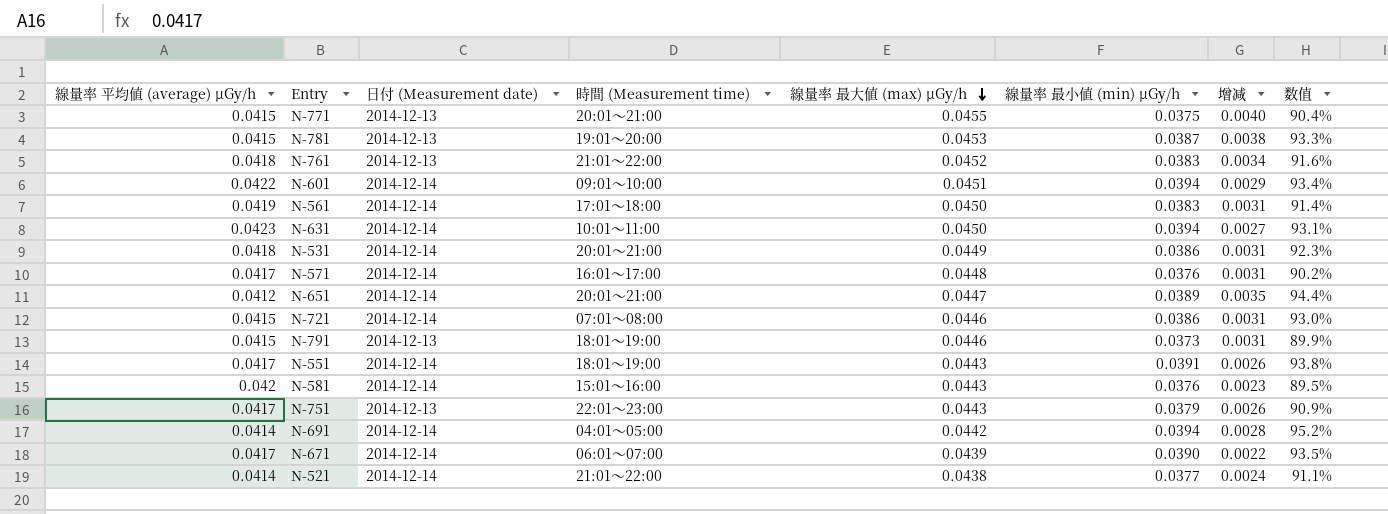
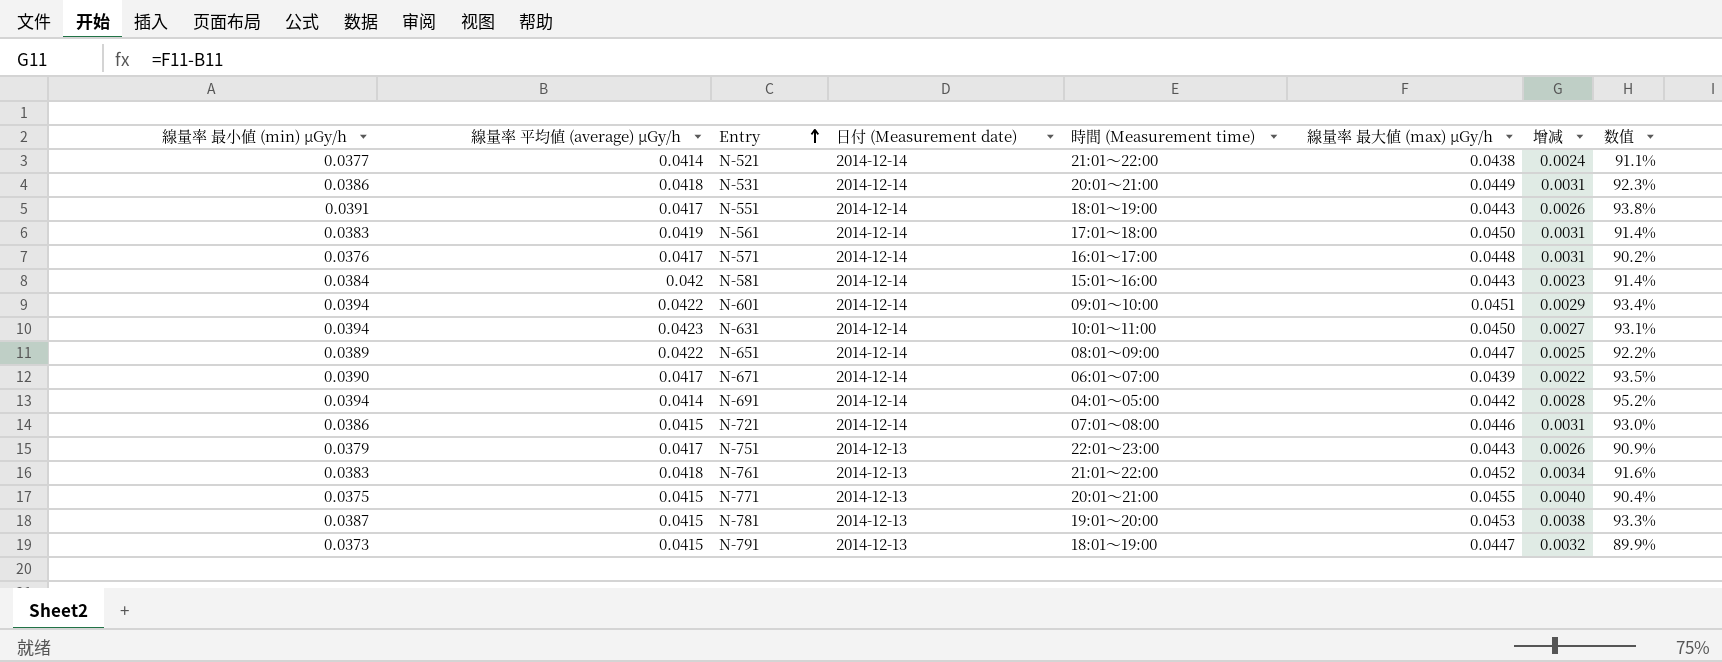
row order: 線量率 最大値 (max) μGy/h descending -> Entry ascending
column 線量率 最小値 (min) μGy/h | position: 6 -> 1
N-581 | 線量率 最小値 (min) μGy/h: 0.0376 -> 0.0384
N-581 | 数值: 89.5% -> 91.4%
N-651 | 線量率 平均値 (average) μGy/h: 0.0412 -> 0.0422
N-651 | 時間 (Measurement time): 20:01～21:00 -> 08:01～09:00
N-651 | 增减: 0.0035 -> 0.0025
N-651 | 数值: 94.4% -> 92.2%
N-791 | 線量率 最大値 (max) μGy/h: 0.0446 -> 0.0447
N-791 | 增减: 0.0031 -> 0.0032

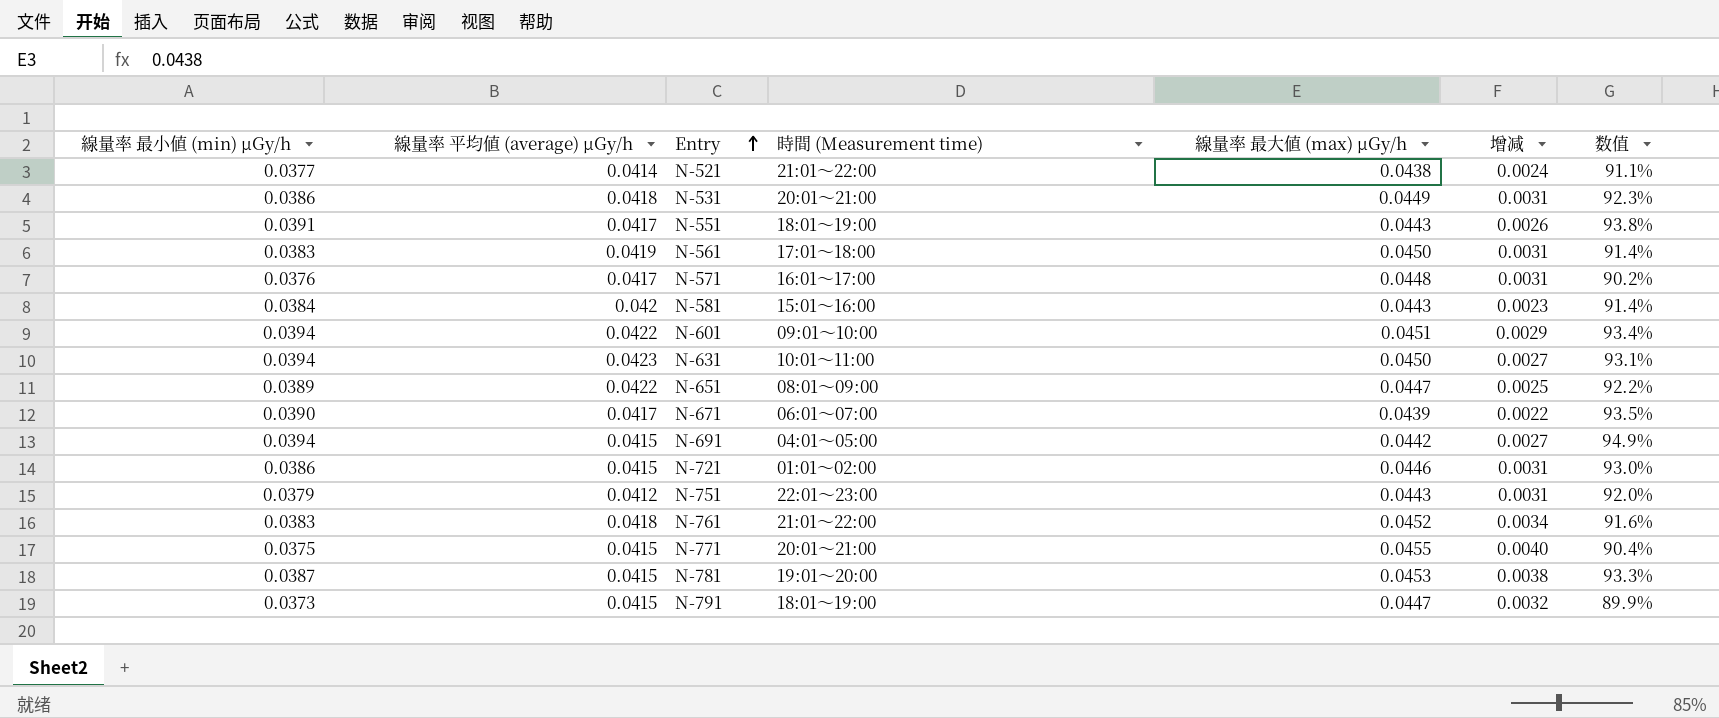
column 日付 (Measurement date) | position: 4 -> none
N-691 | 線量率 平均値 (average) μGy/h: 0.0414 -> 0.0415
N-691 | 增减: 0.0028 -> 0.0027
N-691 | 数值: 95.2% -> 94.9%
N-721 | 時間 (Measurement time): 07:01～08:00 -> 01:01～02:00
N-751 | 線量率 平均値 (average) μGy/h: 0.0417 -> 0.0412
N-751 | 增减: 0.0026 -> 0.0031
N-751 | 数值: 90.9% -> 92.0%

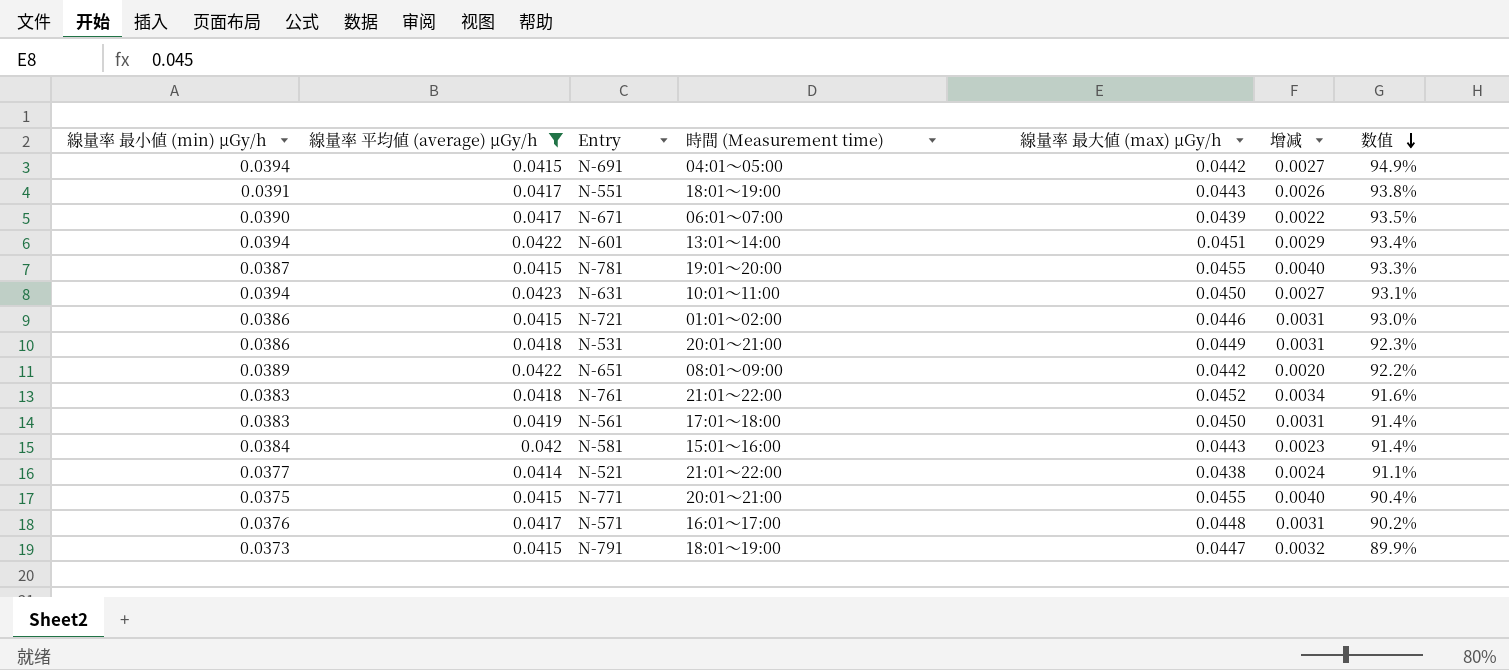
filter: none -> 線量率 平均値 (average) μGy/h != 0.0412
row order: Entry ascending -> 数值 descending
N-601 | 時間 (Measurement time): 09:01～10:00 -> 13:01～14:00
N-781 | 線量率 最大値 (max) μGy/h: 0.0453 -> 0.0455
N-781 | 增减: 0.0038 -> 0.0040
N-651 | 線量率 最大値 (max) μGy/h: 0.0447 -> 0.0442
N-651 | 增减: 0.0025 -> 0.0020

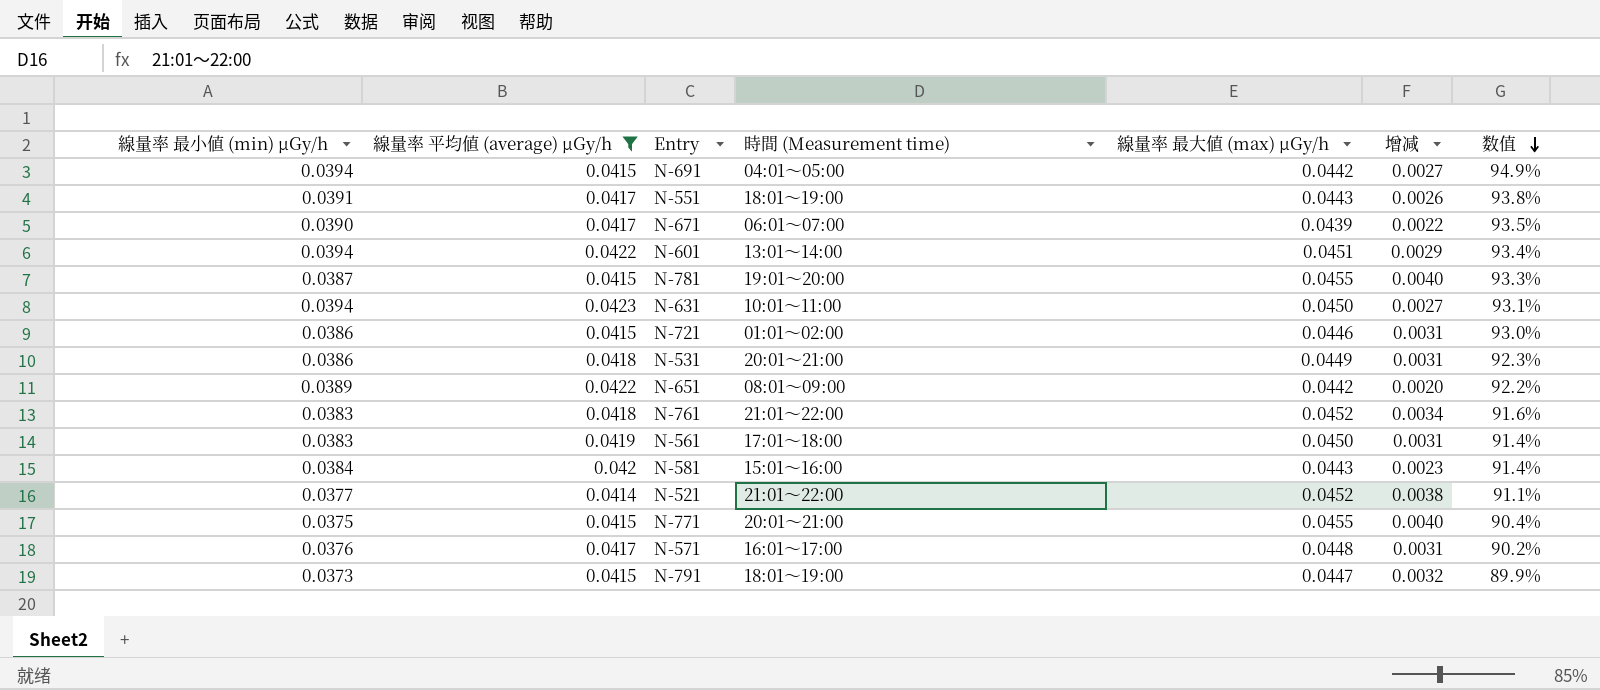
N-521 | 線量率 最大値 (max) μGy/h: 0.0438 -> 0.0452
N-521 | 增减: 0.0024 -> 0.0038

